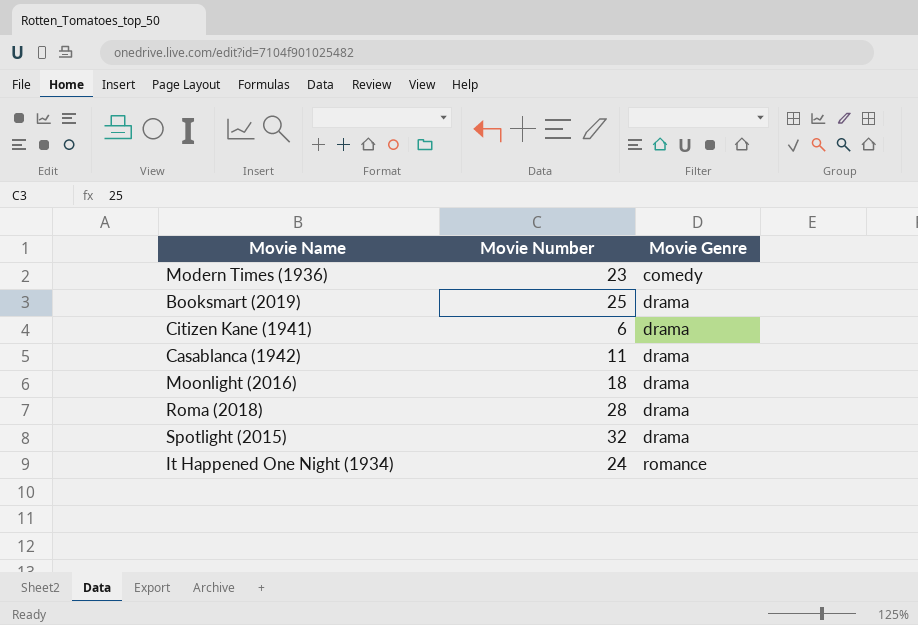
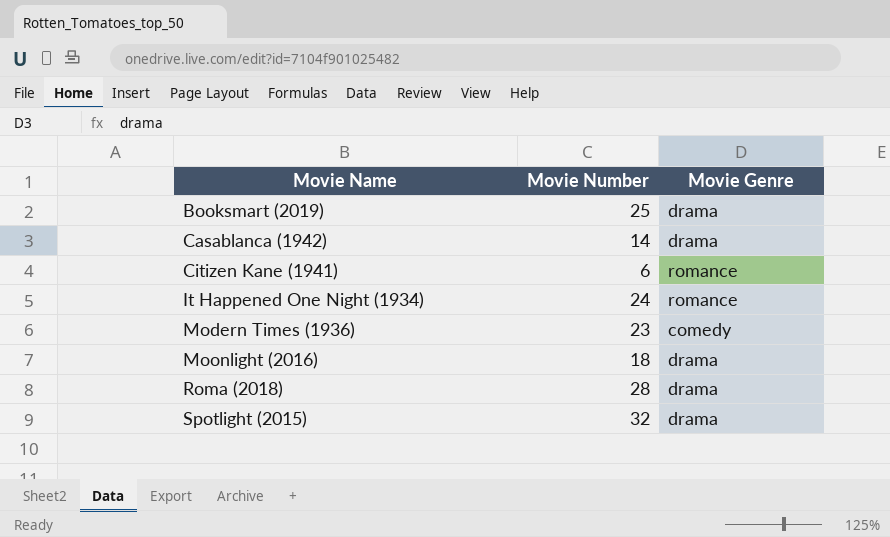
row order: Movie Genre ascending -> Movie Name ascending
Casablanca (1942) | Movie Number: 11 -> 14
Citizen Kane (1941) | Movie Genre: drama -> romance

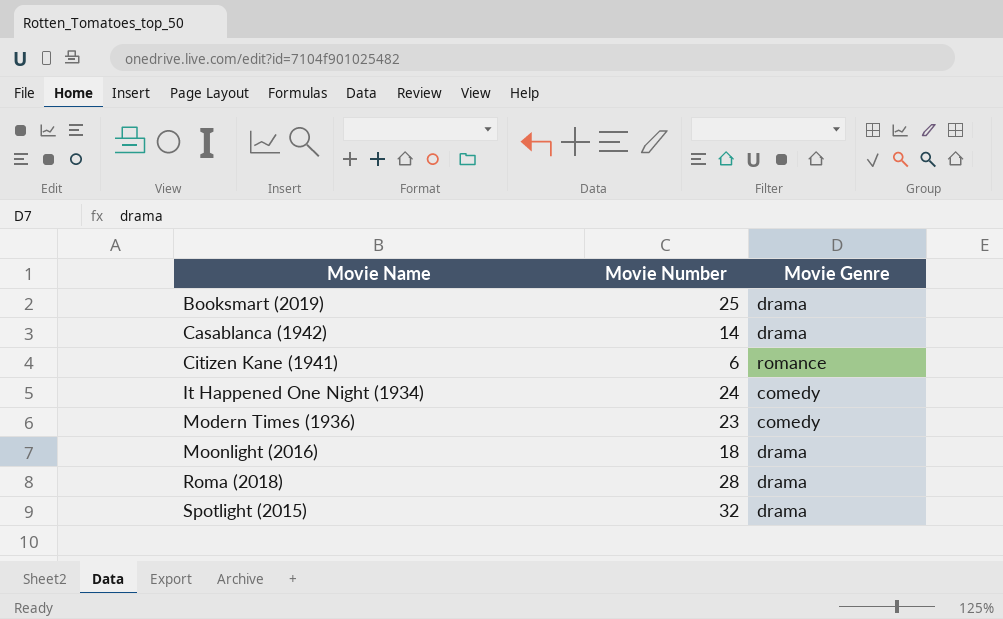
It Happened One Night (1934) | Movie Genre: romance -> comedy

